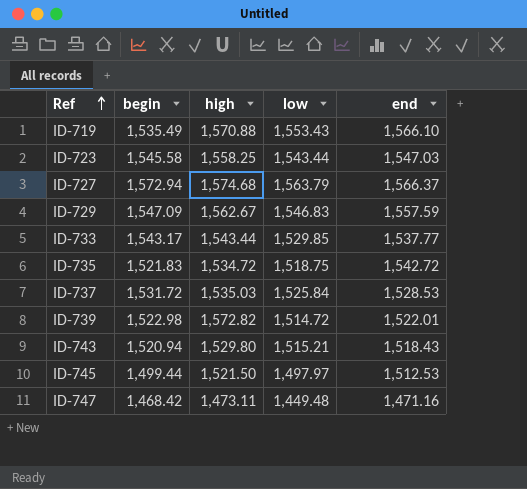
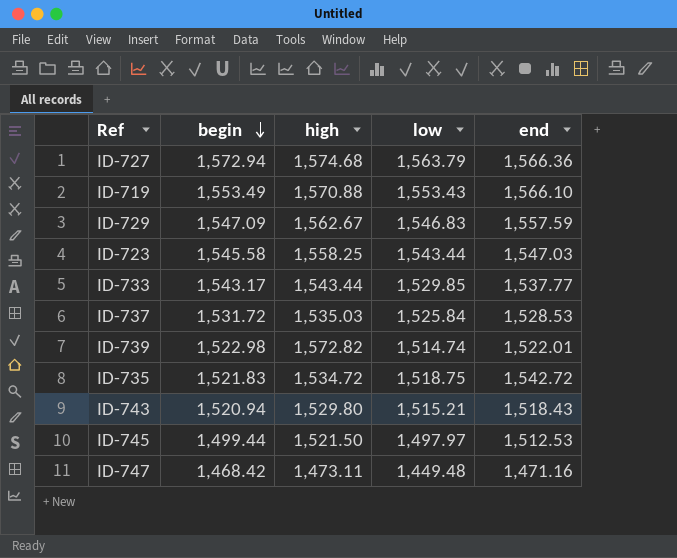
row order: Ref ascending -> begin descending
ID-727 | end: 1,566.37 -> 1,566.36
ID-719 | begin: 1,535.49 -> 1,553.49
ID-739 | low: 1,514.72 -> 1,514.74

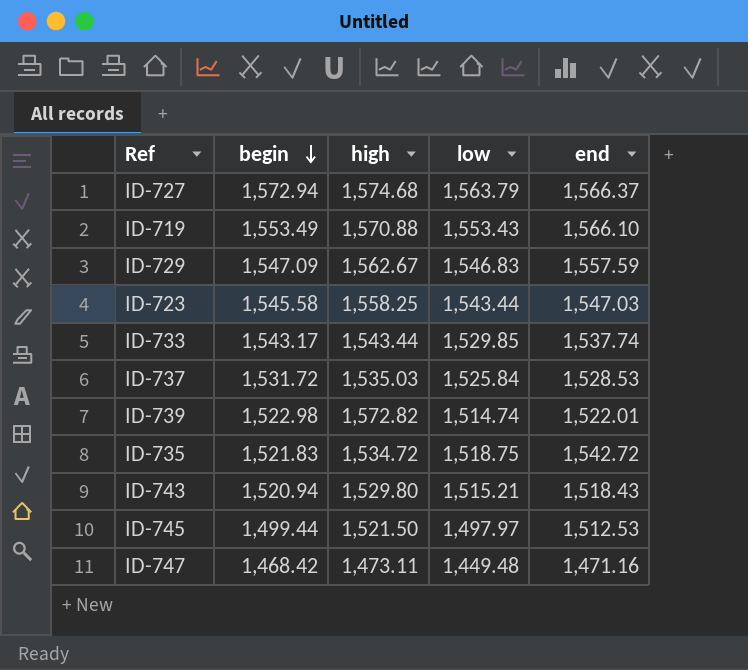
ID-727 | end: 1,566.36 -> 1,566.37
ID-733 | end: 1,537.77 -> 1,537.74

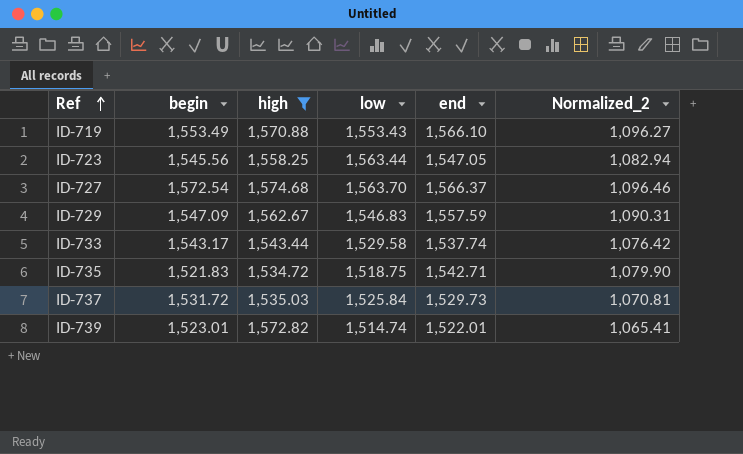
filter: none -> high >= 1,534.72
row order: begin descending -> Ref ascending
column Normalized_2 | formula: none -> [end] * 0.7
ID-723 | begin: 1,545.58 -> 1,545.56
ID-723 | low: 1,543.44 -> 1,563.44
ID-723 | end: 1,547.03 -> 1,547.05
ID-727 | begin: 1,572.94 -> 1,572.54
ID-727 | low: 1,563.79 -> 1,563.70
ID-733 | low: 1,529.85 -> 1,529.58
ID-735 | end: 1,542.72 -> 1,542.71
ID-737 | end: 1,528.53 -> 1,529.73
ID-739 | begin: 1,522.98 -> 1,523.01

